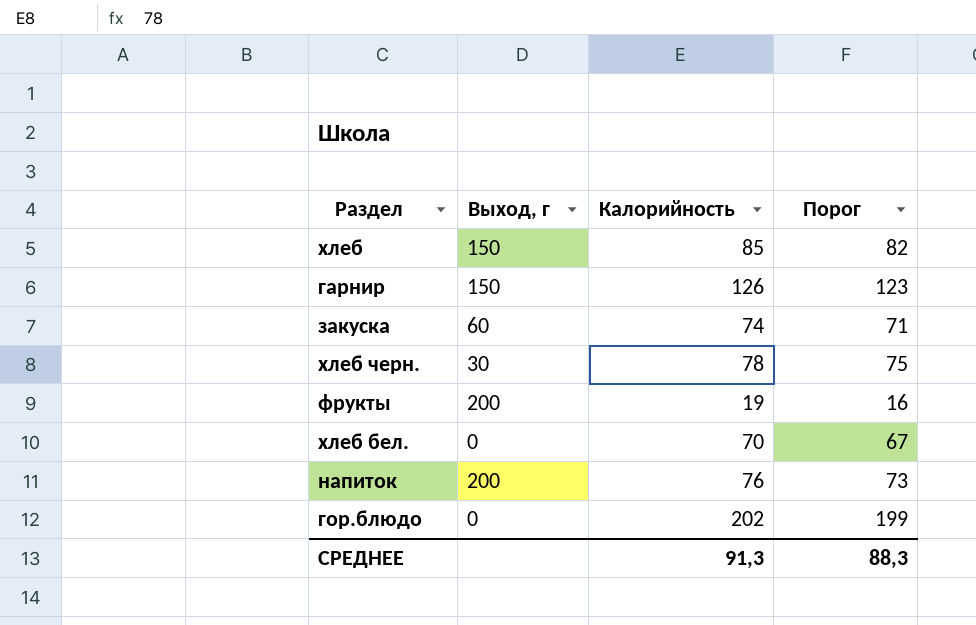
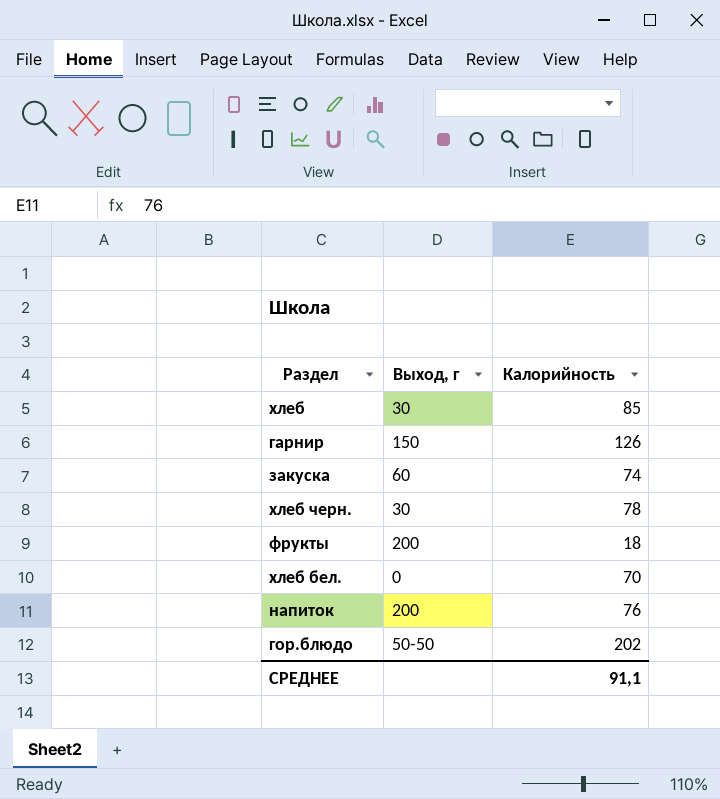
column Порог | formula: [Калорийность] - 3 -> none
хлеб | Выход, г: 150 -> 30
фрукты | Калорийность: 19 -> 18
гор.блюдо | Выход, г: 0 -> 50-50
СРЕДНЕЕ | Калорийность: 91,3 -> 91,1

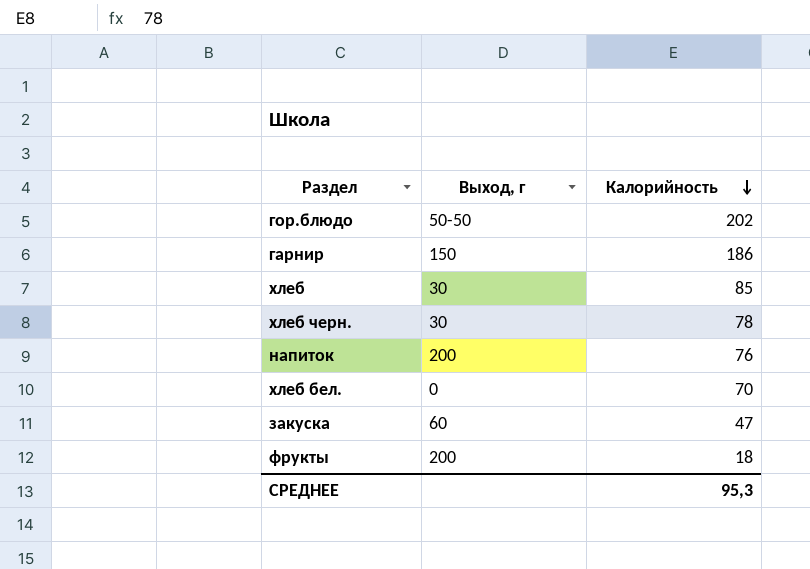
row order: none -> Калорийность descending
гарнир | Калорийность: 126 -> 186
закуска | Калорийность: 74 -> 47
СРЕДНЕЕ | Калорийность: 91,1 -> 95,3

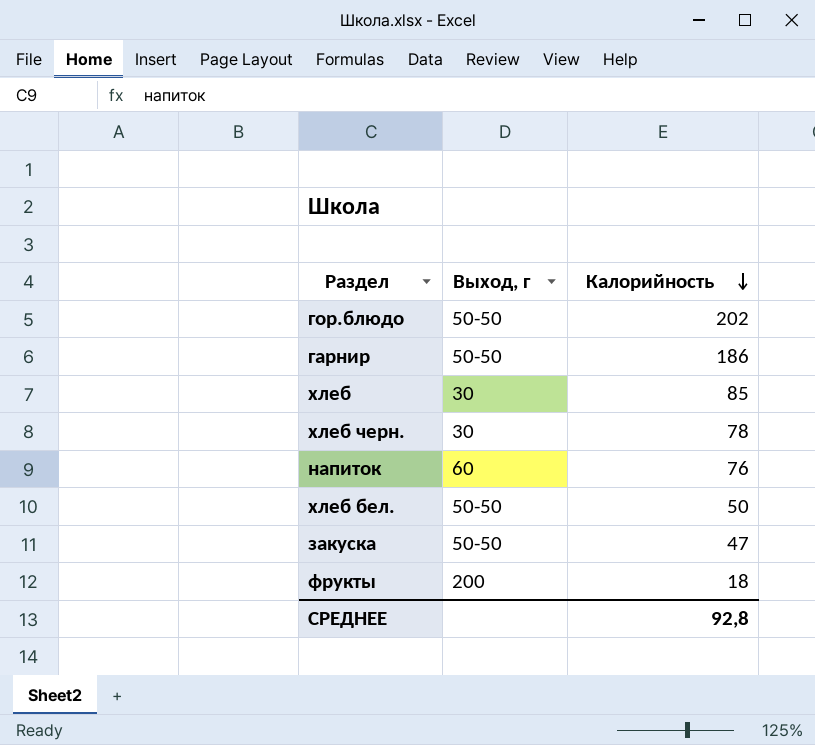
гарнир | Выход, г: 150 -> 50-50
напиток | Выход, г: 200 -> 60
хлеб бел. | Выход, г: 0 -> 50-50
хлеб бел. | Калорийность: 70 -> 50
закуска | Выход, г: 60 -> 50-50
СРЕДНЕЕ | Калорийность: 95,3 -> 92,8

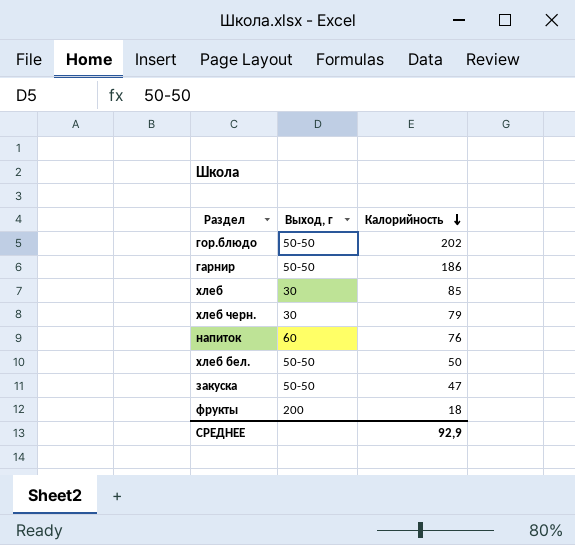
хлеб черн. | Калорийность: 78 -> 79
СРЕДНЕЕ | Калорийность: 92,8 -> 92,9

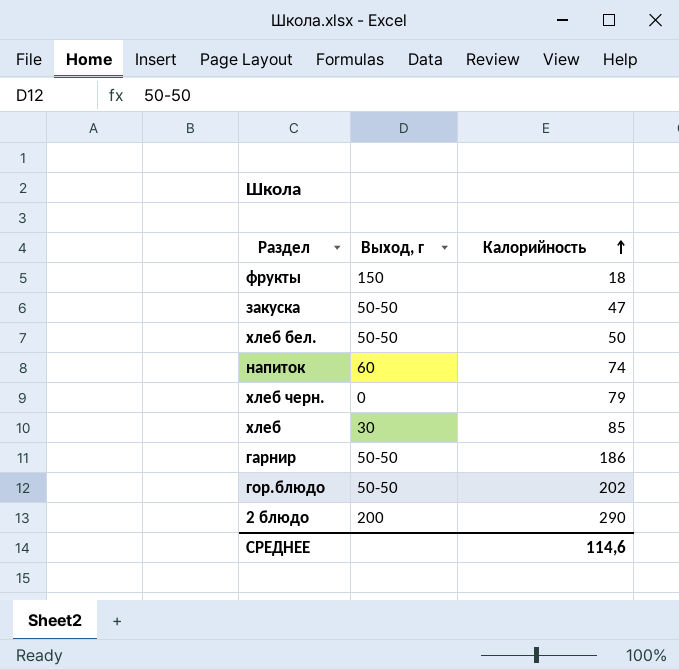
row order: Калорийность descending -> Калорийность ascending
фрукты | Выход, г: 200 -> 150
напиток | Калорийность: 76 -> 74
хлеб черн. | Выход, г: 30 -> 0
row 2 блюдо: none -> 200 | 290
СРЕДНЕЕ | Калорийность: 92,9 -> 114,6

